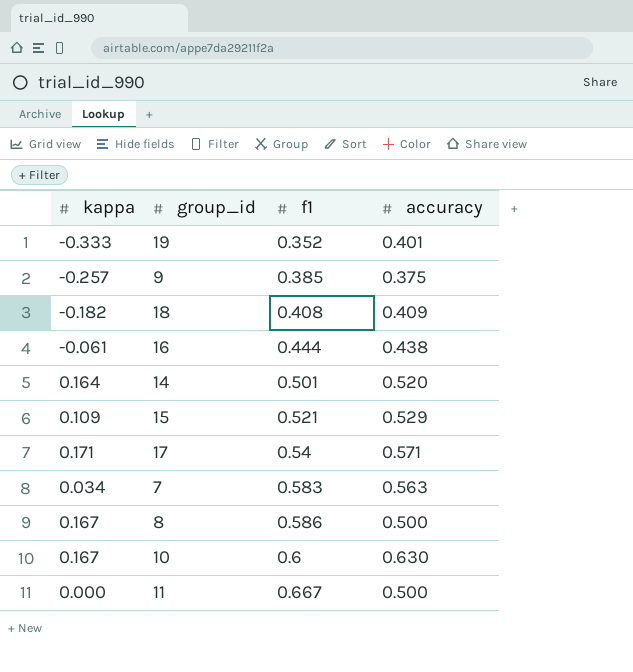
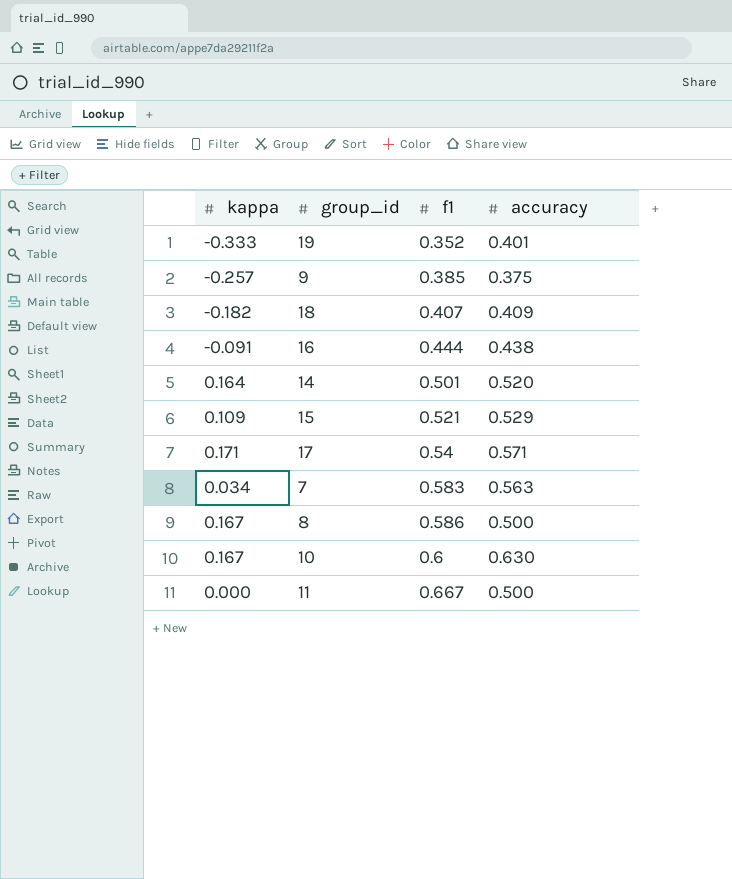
18 | f1: 0.408 -> 0.407
16 | kappa: -0.061 -> -0.091

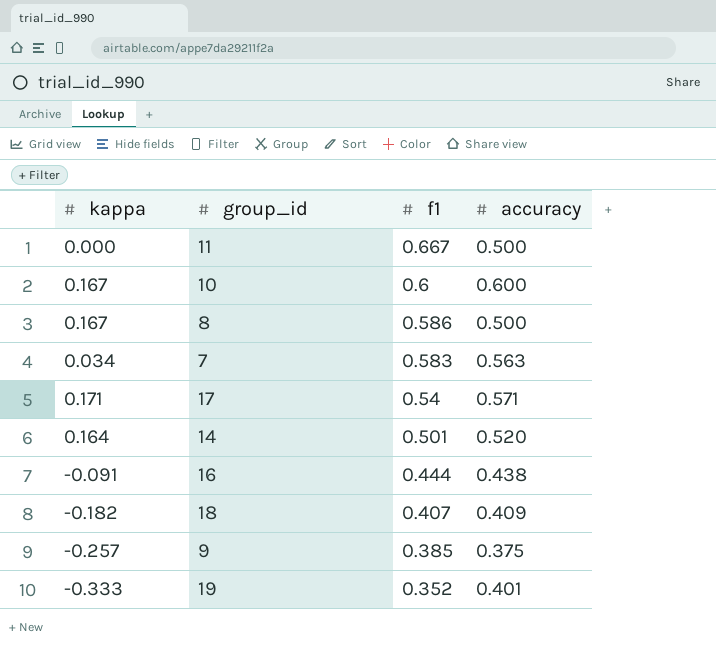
row order: f1 ascending -> f1 descending
row 15: 0.109 | 0.521 | 0.529 -> none
10 | accuracy: 0.630 -> 0.600

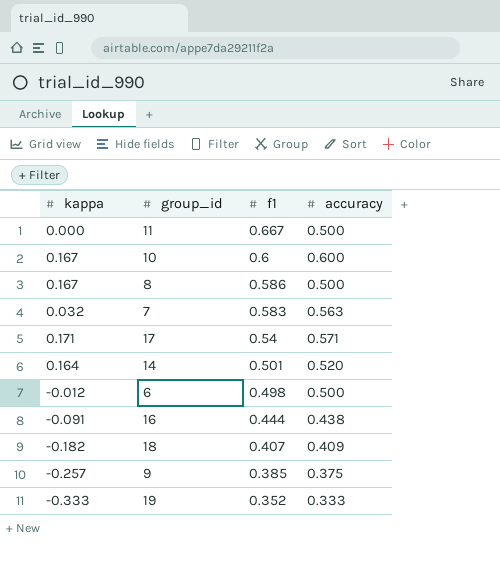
7 | kappa: 0.034 -> 0.032
row 6: none -> -0.012 | 0.498 | 0.500
19 | accuracy: 0.401 -> 0.333

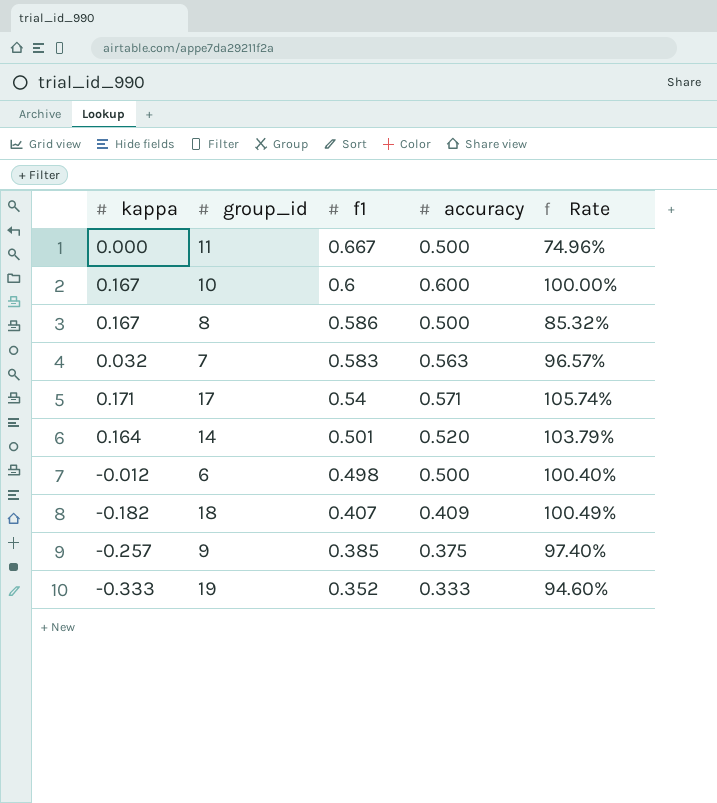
column Rate | formula: none -> [accuracy] / [f1]
row 16: -0.091 | 0.444 | 0.438 -> none

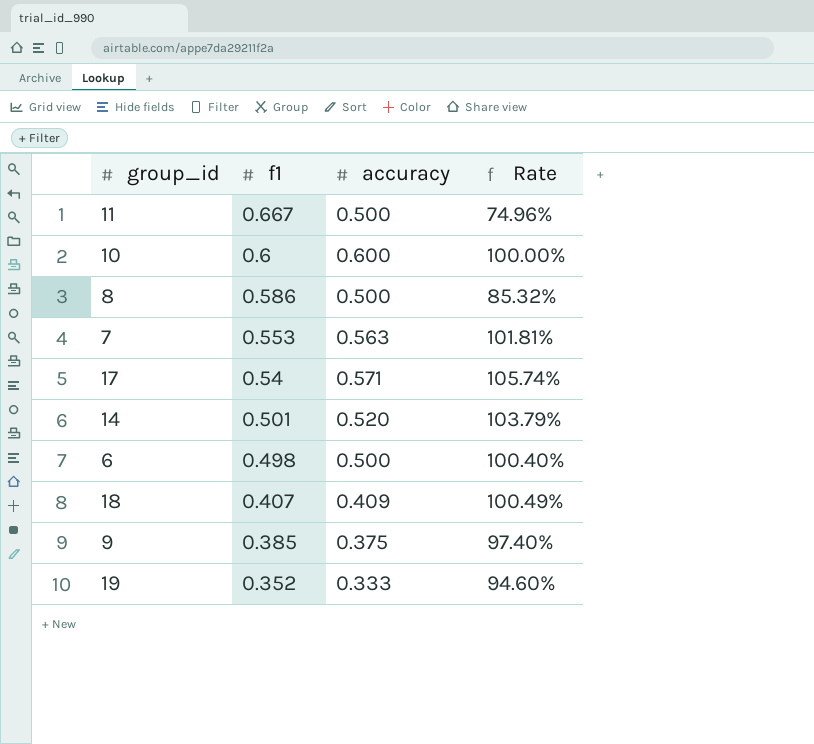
column kappa | position: 1 -> none
7 | f1: 0.583 -> 0.553
7 | Rate: 96.57% -> 101.81%

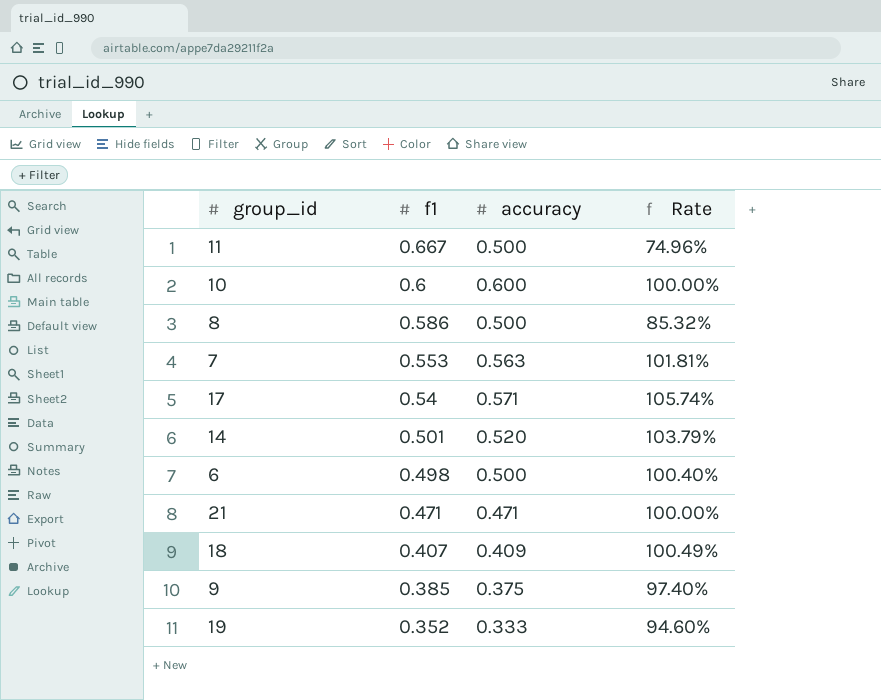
row 21: none -> 0.471 | 0.471 | 100.00%

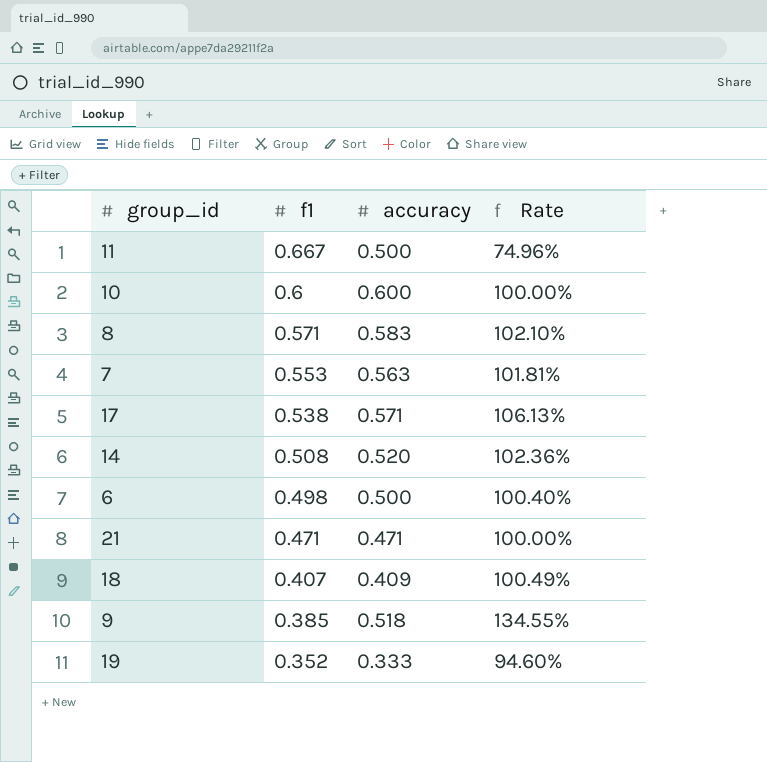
8 | f1: 0.586 -> 0.571
8 | accuracy: 0.500 -> 0.583
8 | Rate: 85.32% -> 102.10%
17 | f1: 0.54 -> 0.538
17 | Rate: 105.74% -> 106.13%
14 | f1: 0.501 -> 0.508
14 | Rate: 103.79% -> 102.36%
9 | accuracy: 0.375 -> 0.518
9 | Rate: 97.40% -> 134.55%

